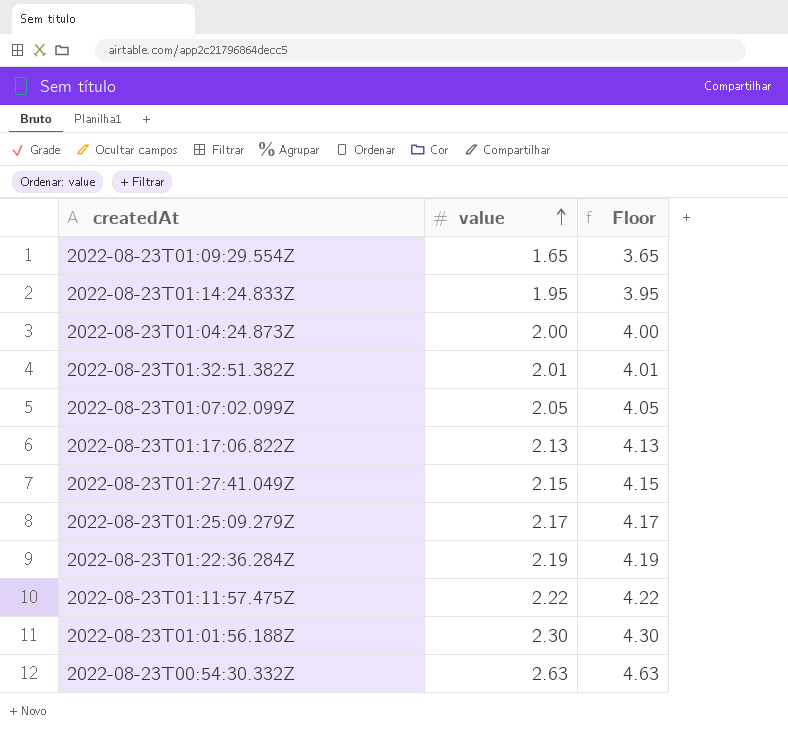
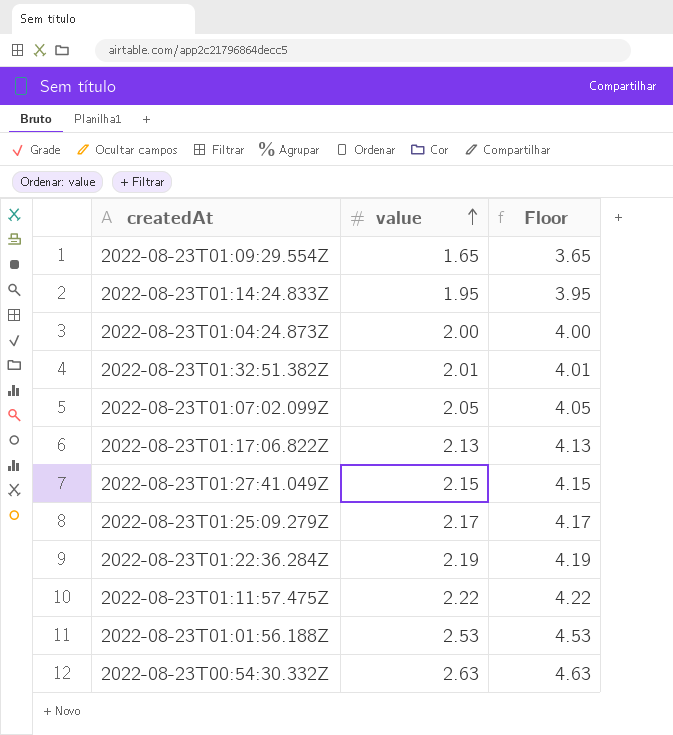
2022-08-23T01:01:56.188Z | value: 2.30 -> 2.53
2022-08-23T01:01:56.188Z | Floor: 4.30 -> 4.53

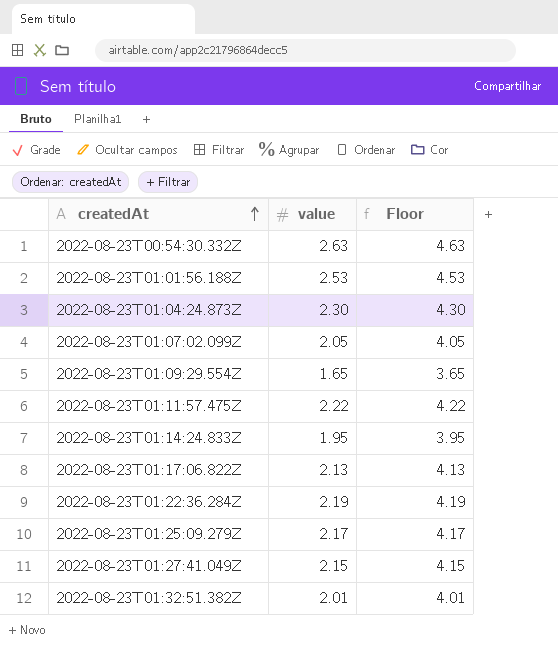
row order: value ascending -> createdAt ascending
2022-08-23T01:04:24.873Z | value: 2.00 -> 2.30
2022-08-23T01:04:24.873Z | Floor: 4.00 -> 4.30

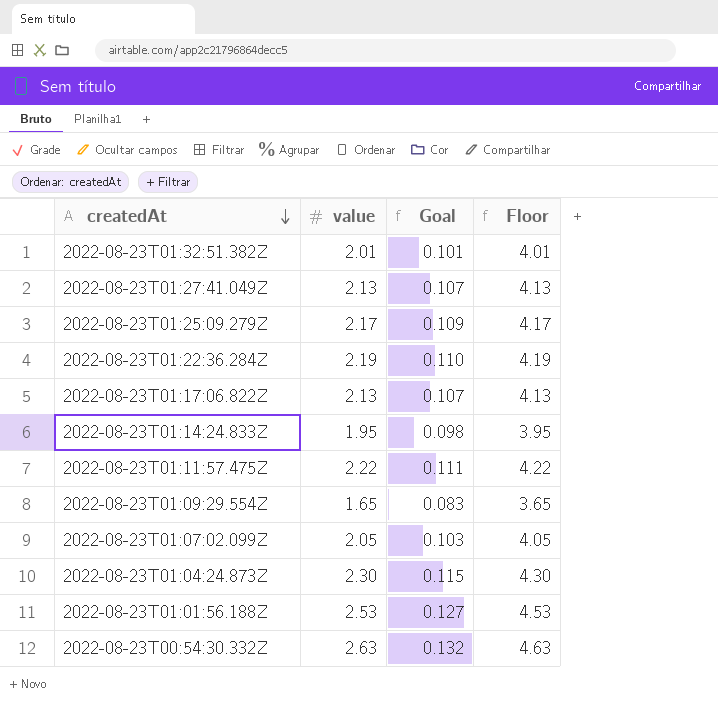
row order: createdAt ascending -> createdAt descending
column Goal | formula: none -> [value] * 0.05
2022-08-23T01:27:41.049Z | value: 2.15 -> 2.13
2022-08-23T01:27:41.049Z | Floor: 4.15 -> 4.13

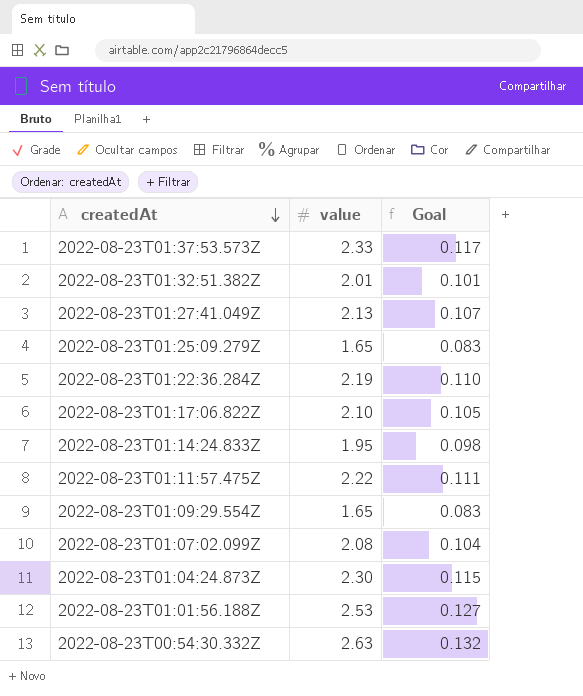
column Floor | formula: [value] + 2 -> none
row 2022-08-23T01:37:53.573Z: none -> 2.33 | 0.117
2022-08-23T01:25:09.279Z | value: 2.17 -> 1.65
2022-08-23T01:25:09.279Z | Goal: 0.109 -> 0.083
2022-08-23T01:17:06.822Z | value: 2.13 -> 2.10
2022-08-23T01:17:06.822Z | Goal: 0.107 -> 0.105
2022-08-23T01:07:02.099Z | value: 2.05 -> 2.08
2022-08-23T01:07:02.099Z | Goal: 0.103 -> 0.104

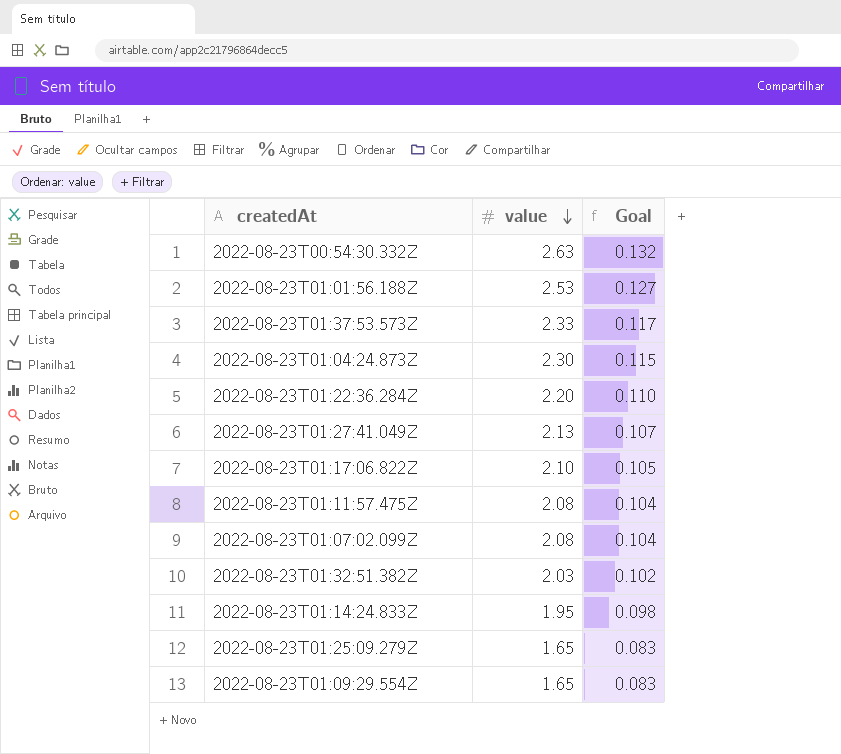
row order: createdAt descending -> value descending
2022-08-23T01:22:36.284Z | value: 2.19 -> 2.20
2022-08-23T01:11:57.475Z | value: 2.22 -> 2.08
2022-08-23T01:11:57.475Z | Goal: 0.111 -> 0.104
2022-08-23T01:32:51.382Z | value: 2.01 -> 2.03
2022-08-23T01:32:51.382Z | Goal: 0.101 -> 0.102

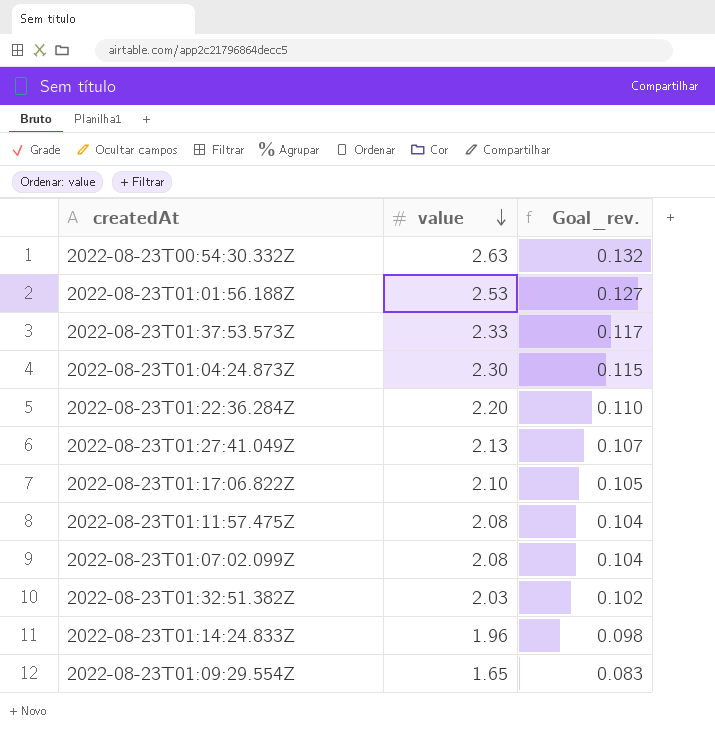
column name: Goal -> Goal_rev.
row 2022-08-23T01:25:09.279Z: 1.65 | 0.083 -> none
2022-08-23T01:14:24.833Z | value: 1.95 -> 1.96

